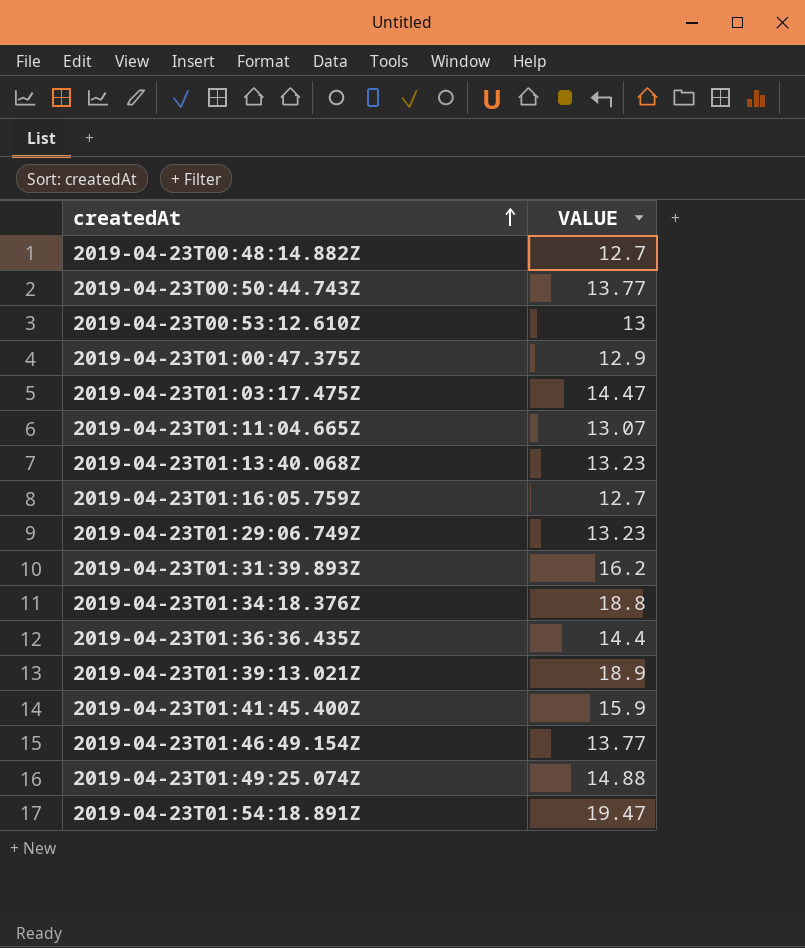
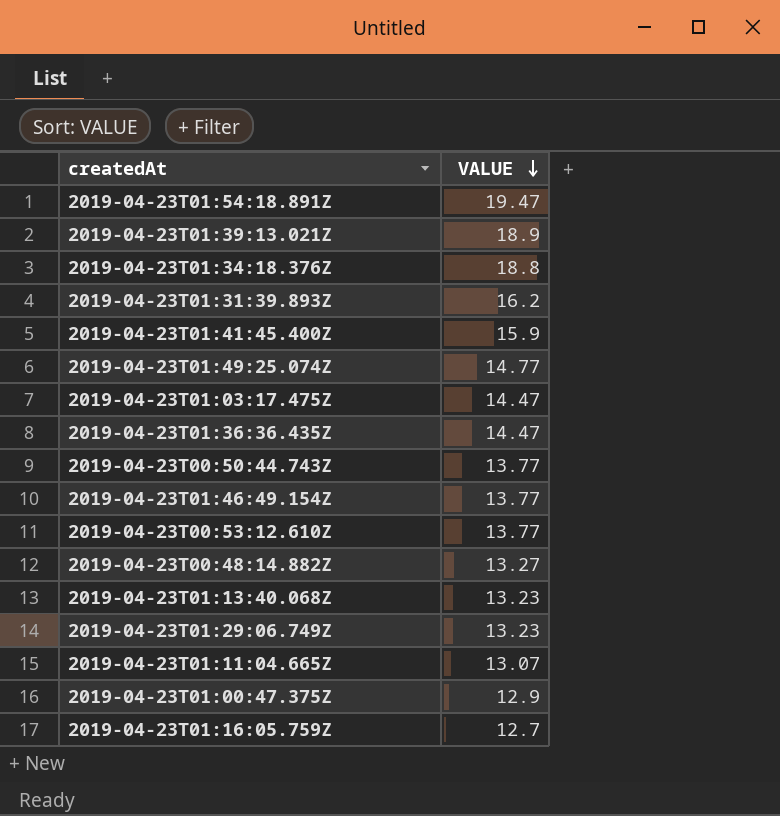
row order: createdAt ascending -> VALUE descending
2019-04-23T01:49:25.074Z | VALUE: 14.88 -> 14.77
2019-04-23T01:36:36.435Z | VALUE: 14.4 -> 14.47
2019-04-23T00:53:12.610Z | VALUE: 13 -> 13.77
2019-04-23T00:48:14.882Z | VALUE: 12.7 -> 13.27

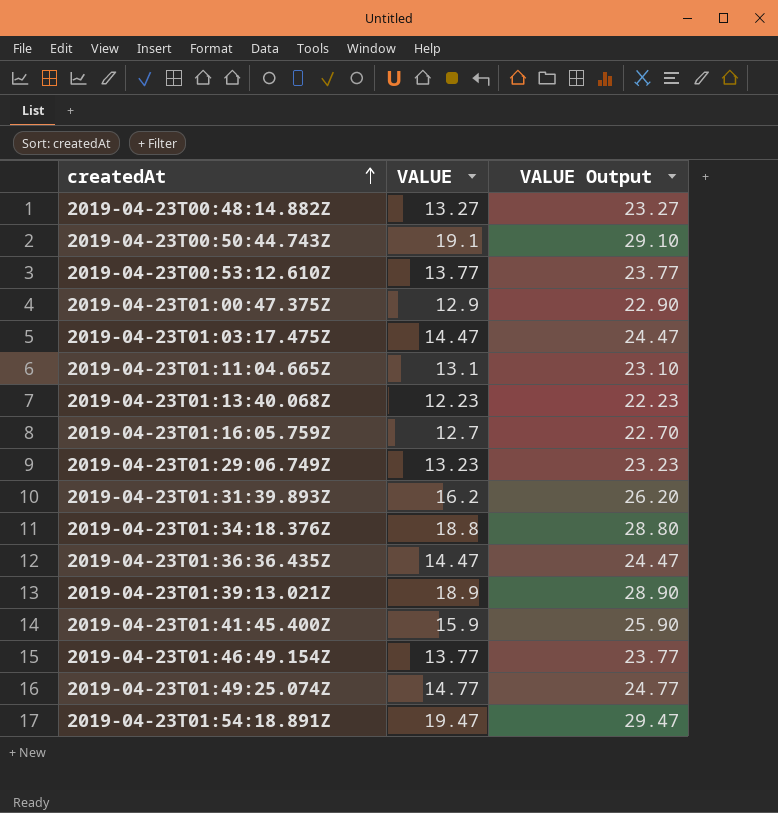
row order: VALUE descending -> createdAt ascending
column VALUE Output | formula: none -> [VALUE] + 10
2019-04-23T00:50:44.743Z | VALUE: 13.77 -> 19.1
2019-04-23T01:11:04.665Z | VALUE: 13.07 -> 13.1
2019-04-23T01:13:40.068Z | VALUE: 13.23 -> 12.23

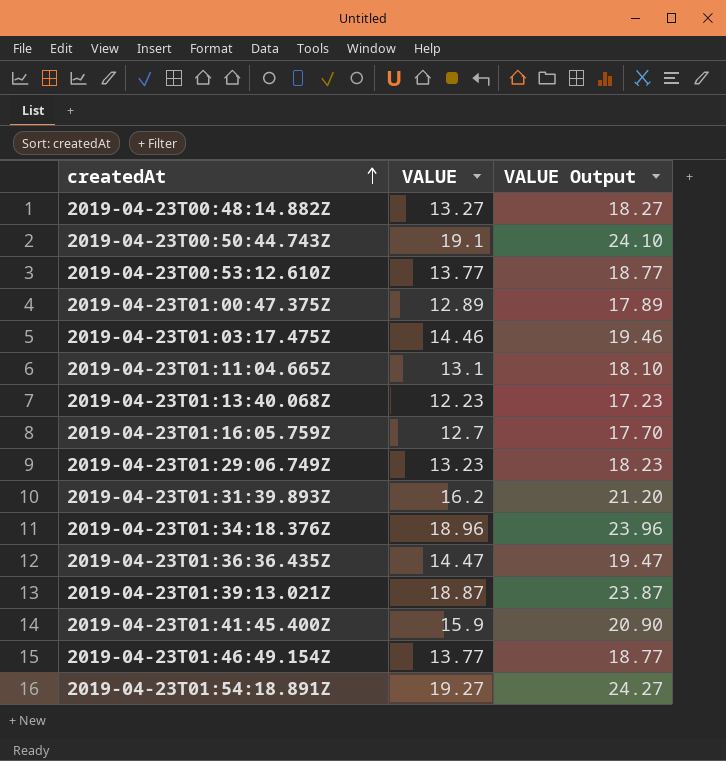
column VALUE Output | formula: [VALUE] + 10 -> [VALUE] + 5
row 2019-04-23T01:49:25.074Z: 14.77 | 24.77 -> none
2019-04-23T01:00:47.375Z | VALUE: 12.9 -> 12.89
2019-04-23T01:03:17.475Z | VALUE: 14.47 -> 14.46
2019-04-23T01:34:18.376Z | VALUE: 18.8 -> 18.96
2019-04-23T01:39:13.021Z | VALUE: 18.9 -> 18.87
2019-04-23T01:54:18.891Z | VALUE: 19.47 -> 19.27

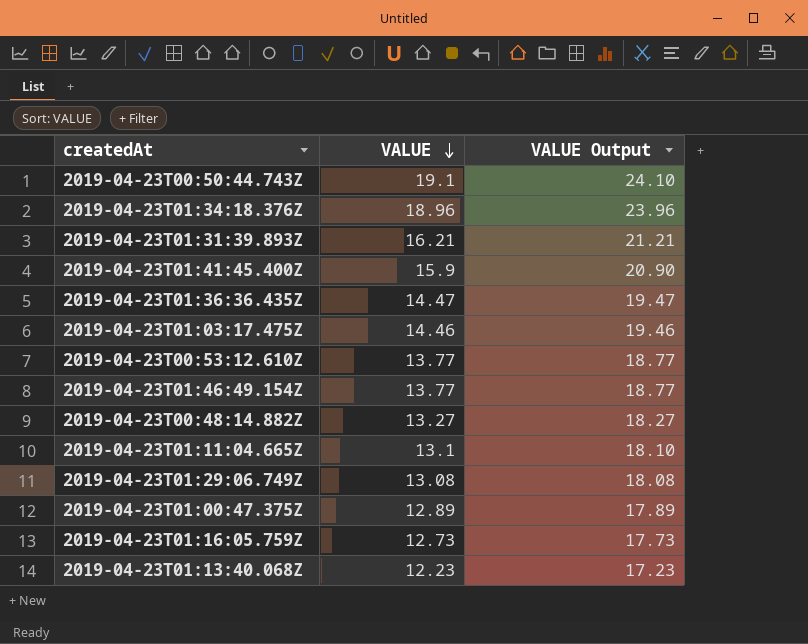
row order: createdAt ascending -> VALUE descending
row 2019-04-23T01:39:13.021Z: 18.87 | 23.87 -> none
row 2019-04-23T01:54:18.891Z: 19.27 | 24.27 -> none
2019-04-23T01:31:39.893Z | VALUE: 16.2 -> 16.21
2019-04-23T01:31:39.893Z | VALUE Output: 21.20 -> 21.21
2019-04-23T01:29:06.749Z | VALUE: 13.23 -> 13.08
2019-04-23T01:29:06.749Z | VALUE Output: 18.23 -> 18.08
2019-04-23T01:16:05.759Z | VALUE: 12.7 -> 12.73
2019-04-23T01:16:05.759Z | VALUE Output: 17.70 -> 17.73

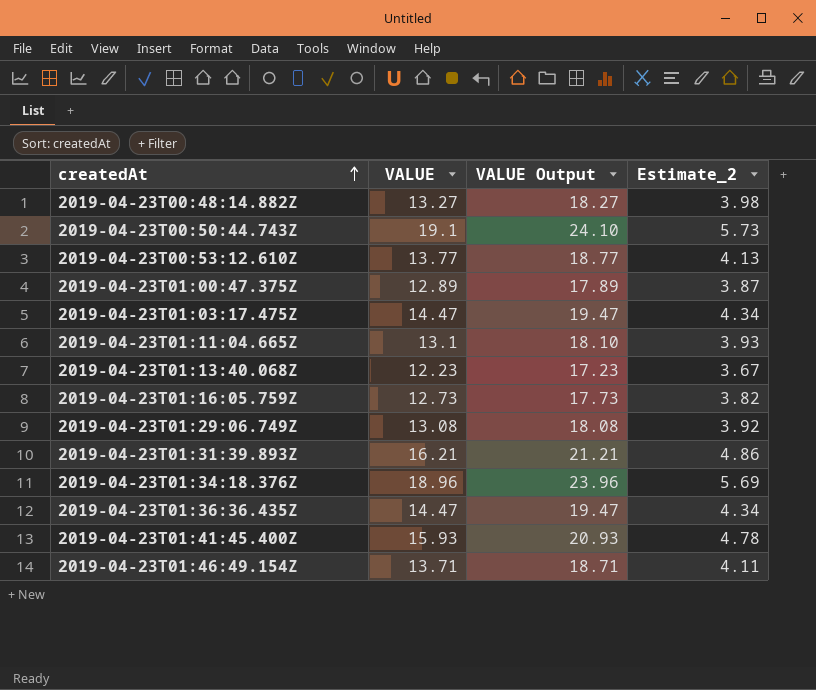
row order: VALUE descending -> createdAt ascending
column Estimate_2 | formula: none -> [VALUE] * 0.3
2019-04-23T01:03:17.475Z | VALUE: 14.46 -> 14.47
2019-04-23T01:03:17.475Z | VALUE Output: 19.46 -> 19.47
2019-04-23T01:41:45.400Z | VALUE: 15.9 -> 15.93
2019-04-23T01:41:45.400Z | VALUE Output: 20.90 -> 20.93
2019-04-23T01:46:49.154Z | VALUE: 13.77 -> 13.71
2019-04-23T01:46:49.154Z | VALUE Output: 18.77 -> 18.71

